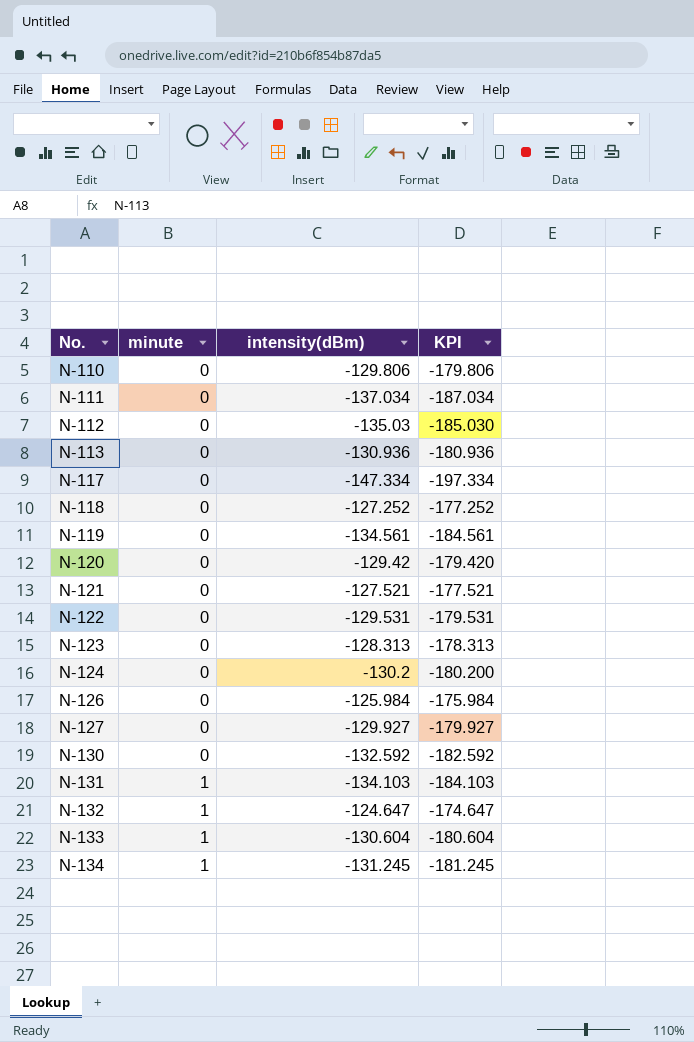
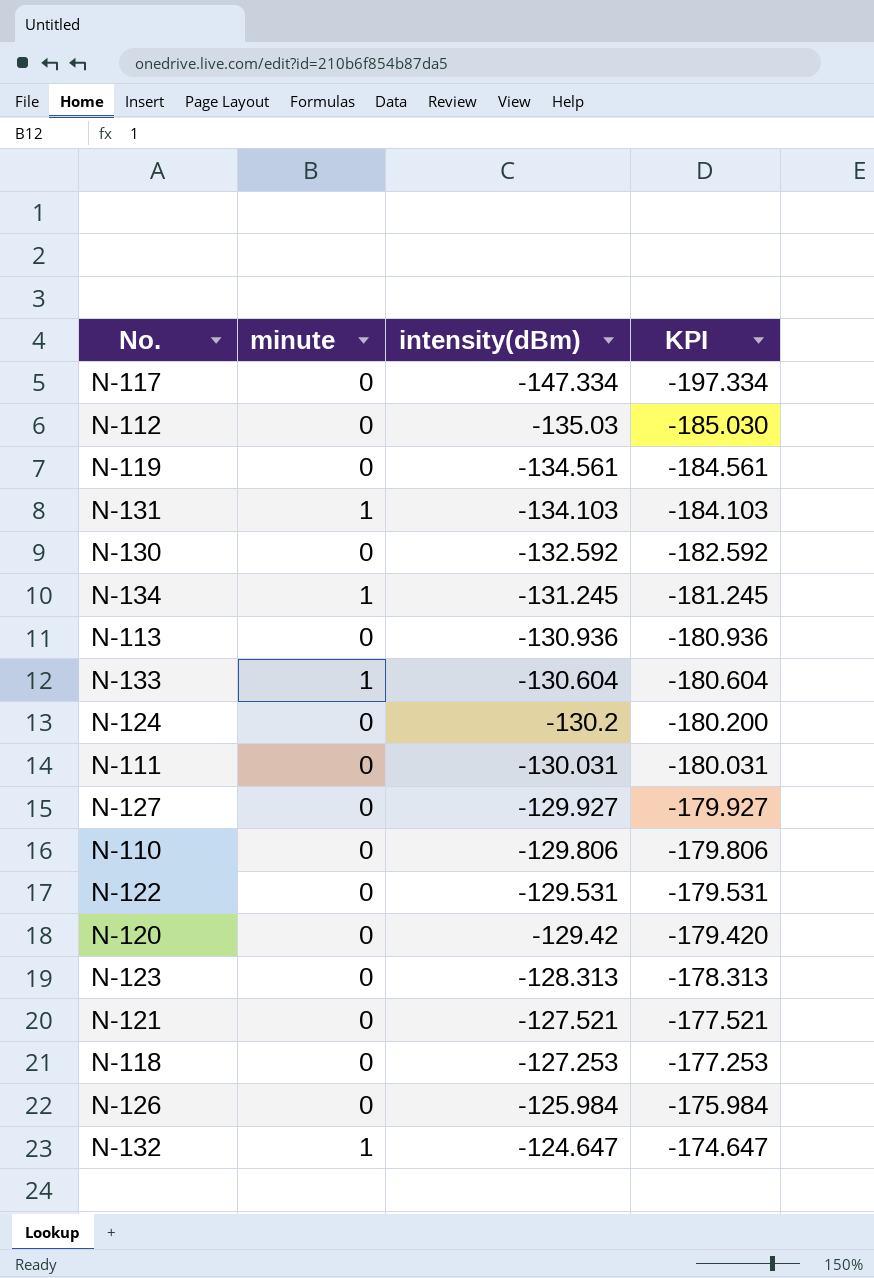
row order: No. ascending -> intensity(dBm) ascending
N-111 | intensity(dBm): -137.034 -> -130.031
N-111 | KPI: -187.034 -> -180.031
N-118 | intensity(dBm): -127.252 -> -127.253
N-118 | KPI: -177.252 -> -177.253

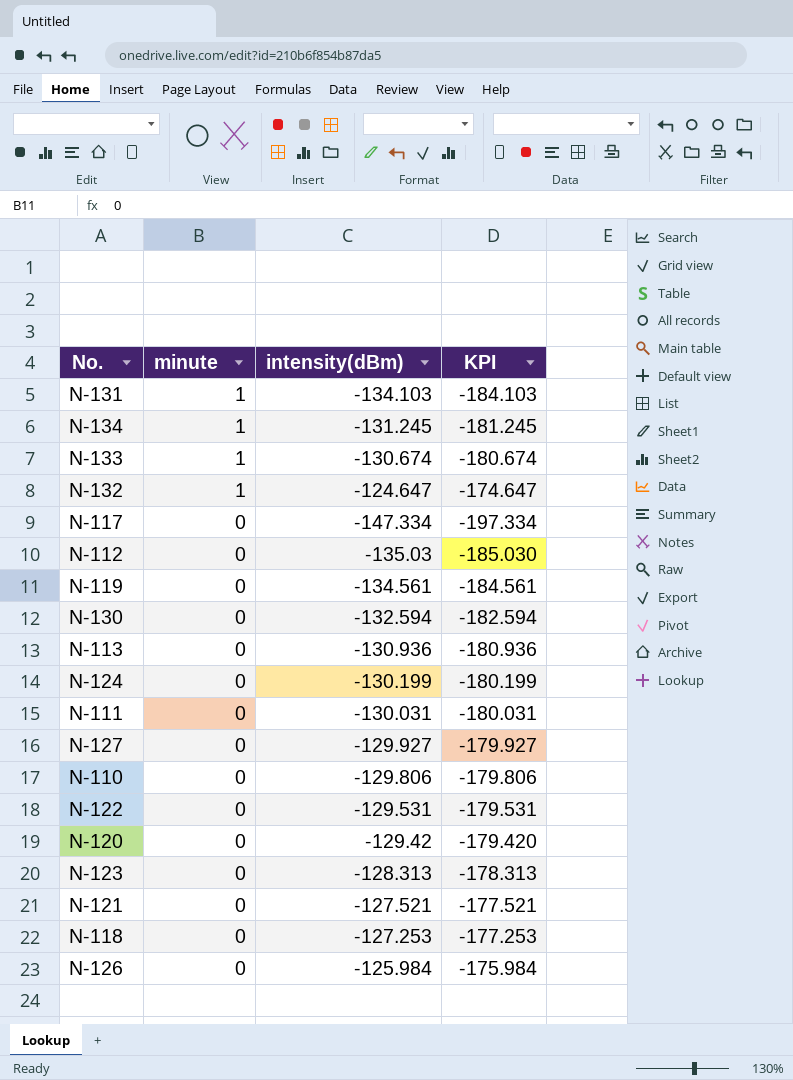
row order: intensity(dBm) ascending -> minute descending
N-133 | intensity(dBm): -130.604 -> -130.674
N-133 | KPI: -180.604 -> -180.674
N-130 | intensity(dBm): -132.592 -> -132.594
N-130 | KPI: -182.592 -> -182.594
N-124 | intensity(dBm): -130.2 -> -130.199
N-124 | KPI: -180.200 -> -180.199

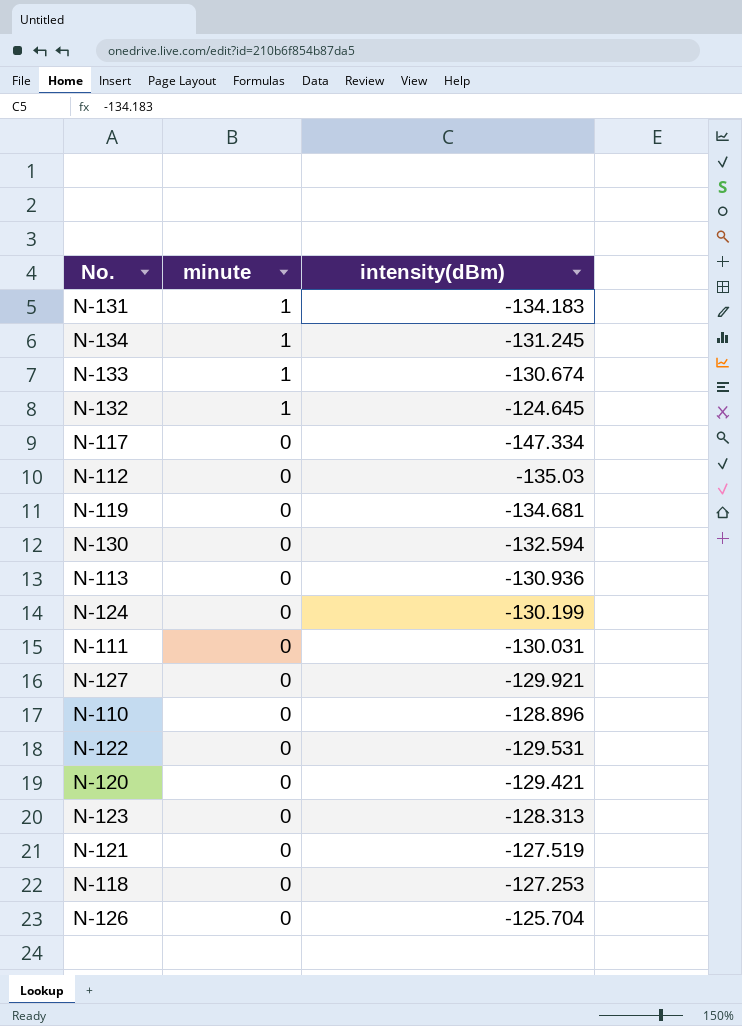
column KPI | formula: [intensity(dBm)] - 50 -> none
N-131 | intensity(dBm): -134.103 -> -134.183
N-132 | intensity(dBm): -124.647 -> -124.645
N-119 | intensity(dBm): -134.561 -> -134.681
N-127 | intensity(dBm): -129.927 -> -129.921
N-110 | intensity(dBm): -129.806 -> -128.896
N-120 | intensity(dBm): -129.42 -> -129.421
N-121 | intensity(dBm): -127.521 -> -127.519
N-126 | intensity(dBm): -125.984 -> -125.704

